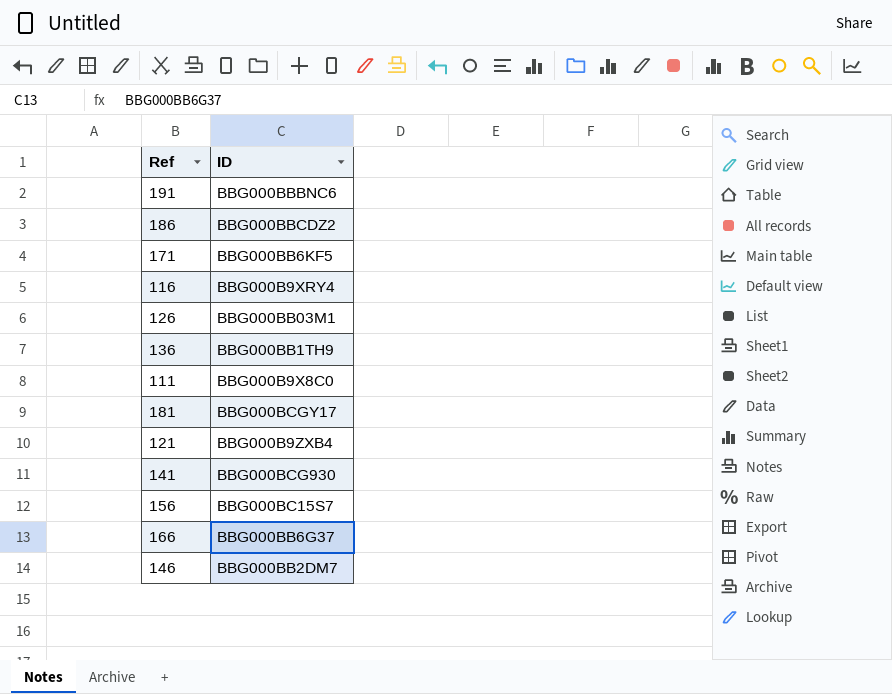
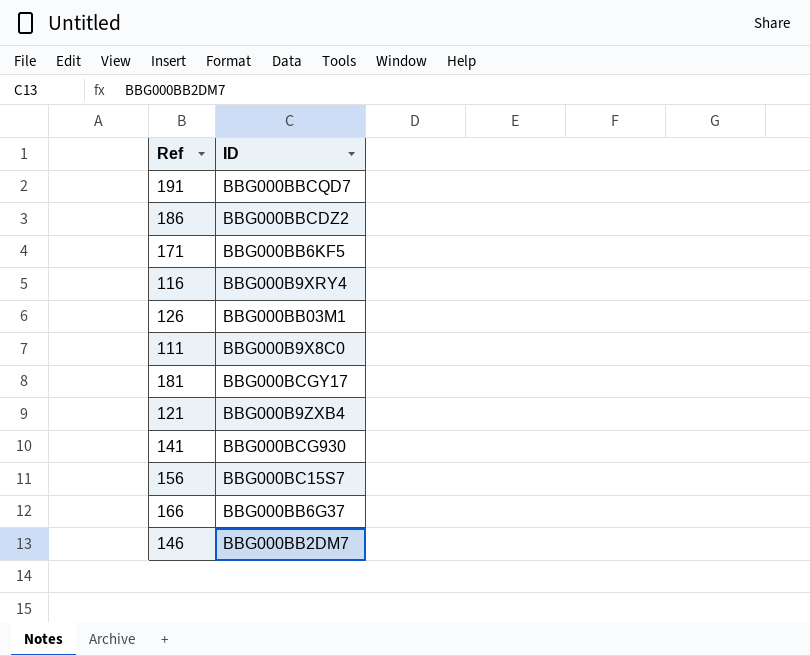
row 136: BBG000BB1TH9 -> none
191 | ID: BBG000BBBNC6 -> BBG000BBCQD7

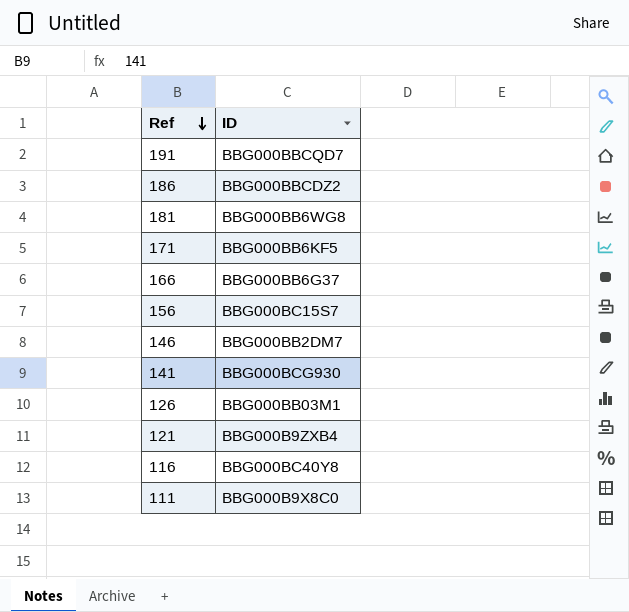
row order: none -> Ref descending
181 | ID: BBG000BCGY17 -> BBG000BB6WG8
116 | ID: BBG000B9XRY4 -> BBG000BC40Y8

